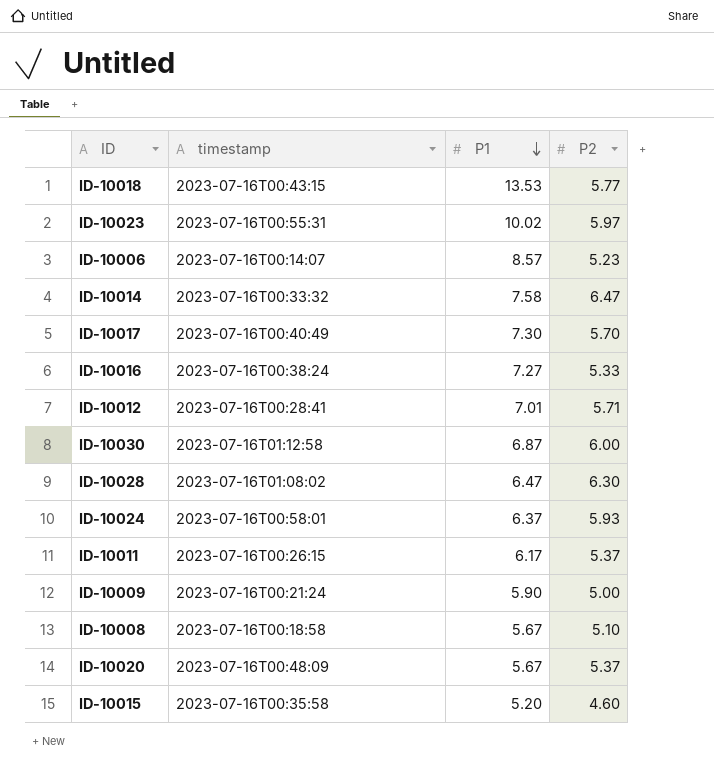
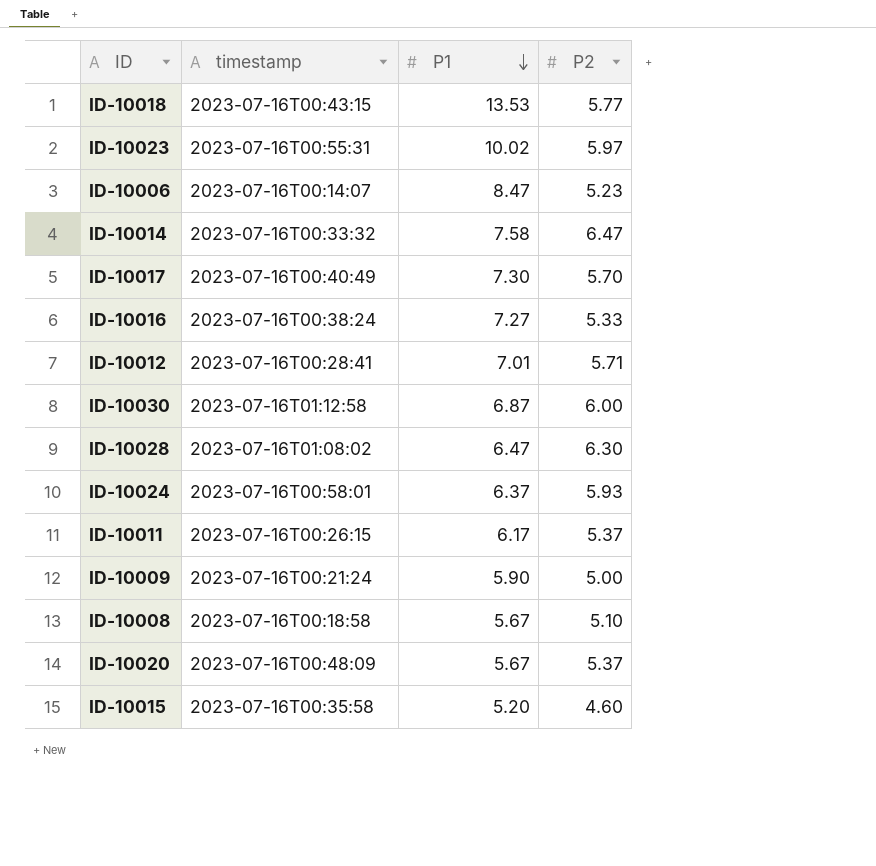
ID-10006 | P1: 8.57 -> 8.47

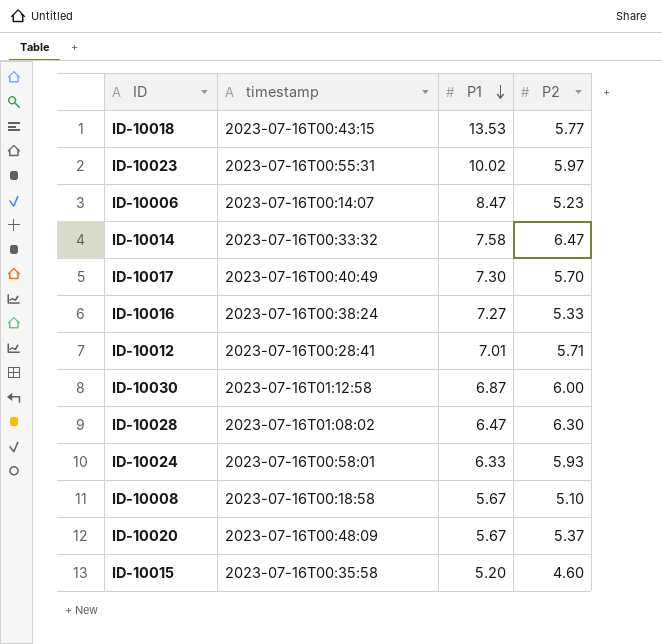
row ID-10011: 2023-07-16T00:26:15 | 6.17 | 5.37 -> none
row ID-10009: 2023-07-16T00:21:24 | 5.90 | 5.00 -> none
ID-10024 | P1: 6.37 -> 6.33

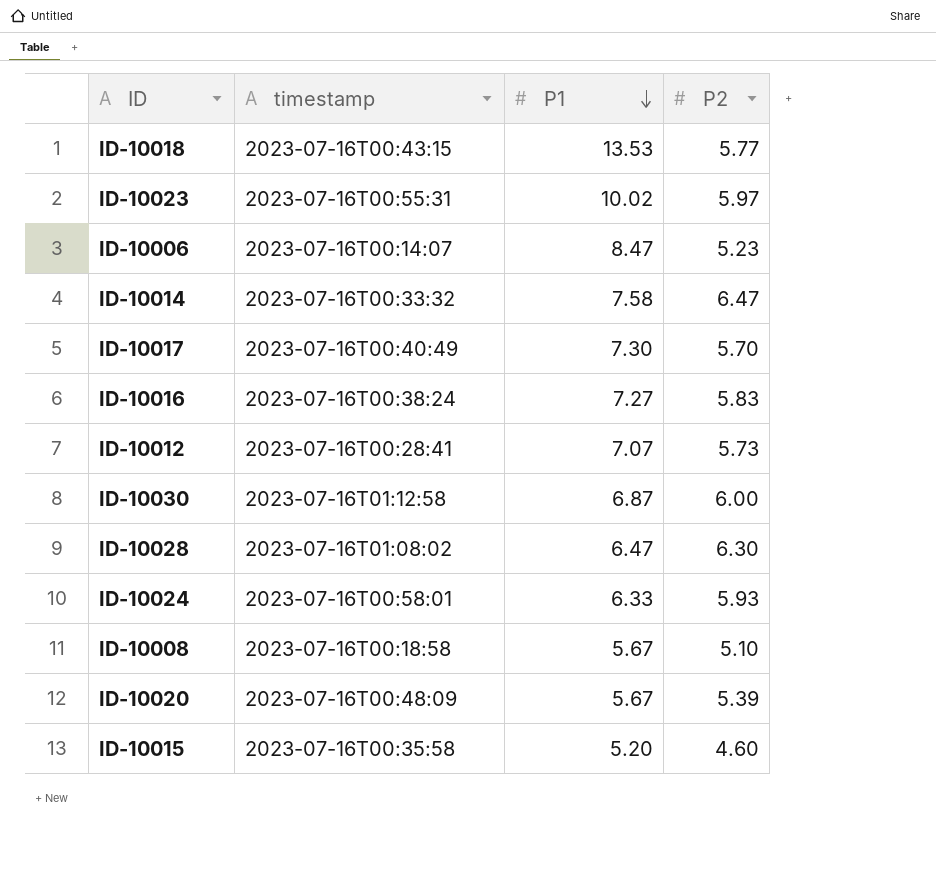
ID-10016 | P2: 5.33 -> 5.83
ID-10012 | P1: 7.01 -> 7.07
ID-10012 | P2: 5.71 -> 5.73
ID-10020 | P2: 5.37 -> 5.39

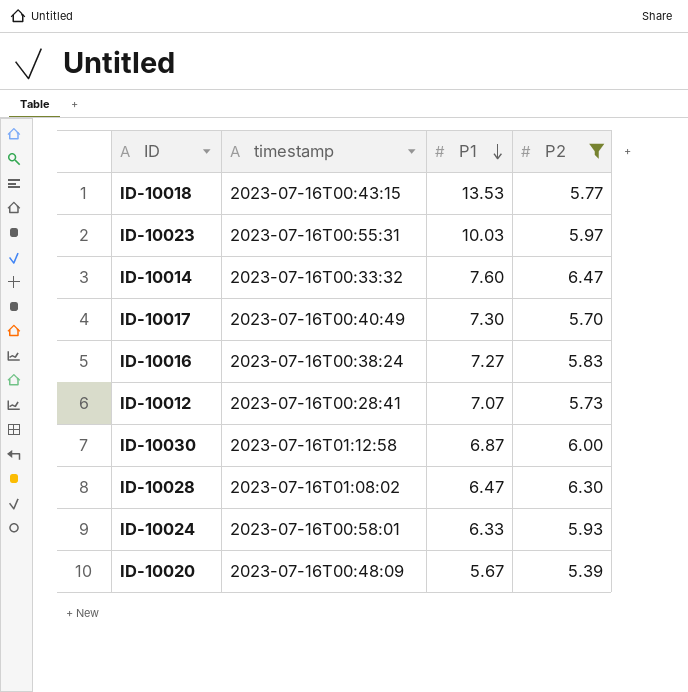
filter: none -> P2 >= 5.39
ID-10023 | P1: 10.02 -> 10.03
ID-10014 | P1: 7.58 -> 7.60

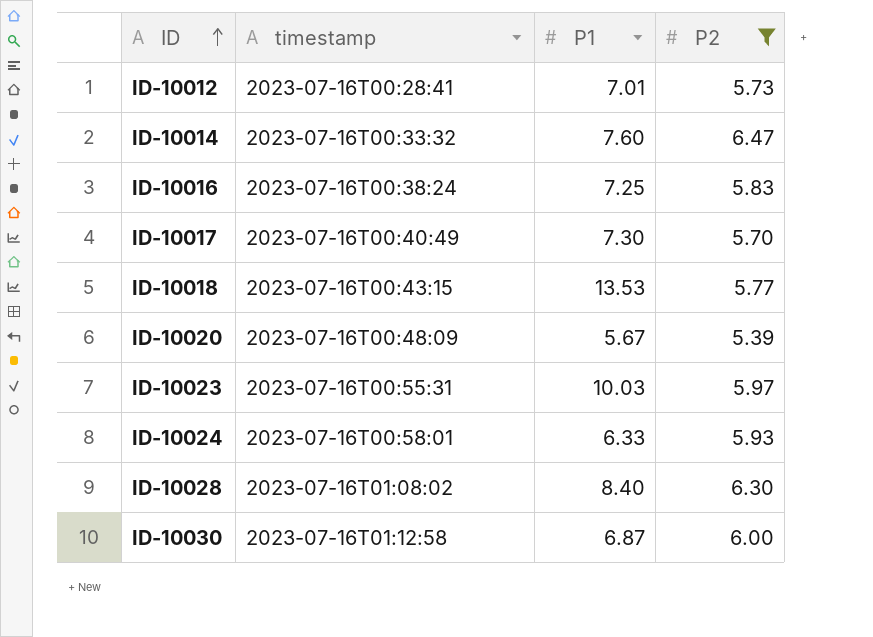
row order: P1 descending -> ID ascending
ID-10012 | P1: 7.07 -> 7.01
ID-10016 | P1: 7.27 -> 7.25
ID-10028 | P1: 6.47 -> 8.40

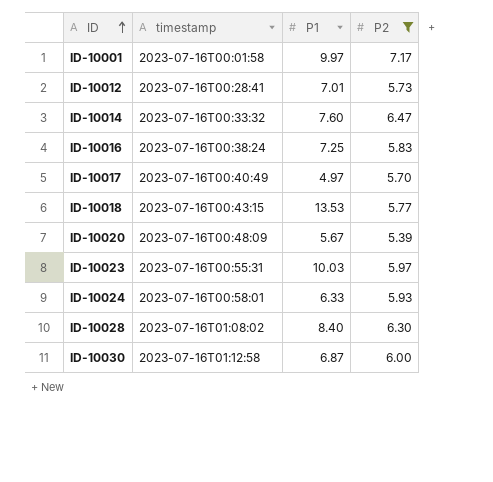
row ID-10001: none -> 2023-07-16T00:01:58 | 9.97 | 7.17
ID-10017 | P1: 7.30 -> 4.97

